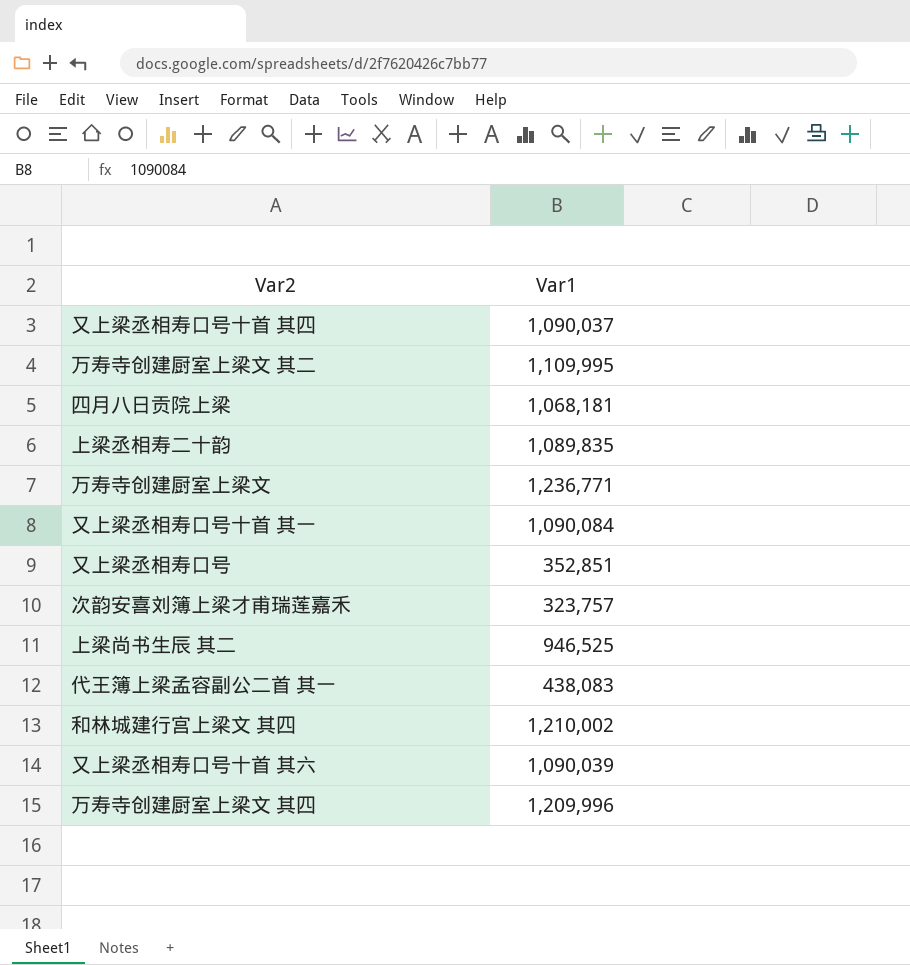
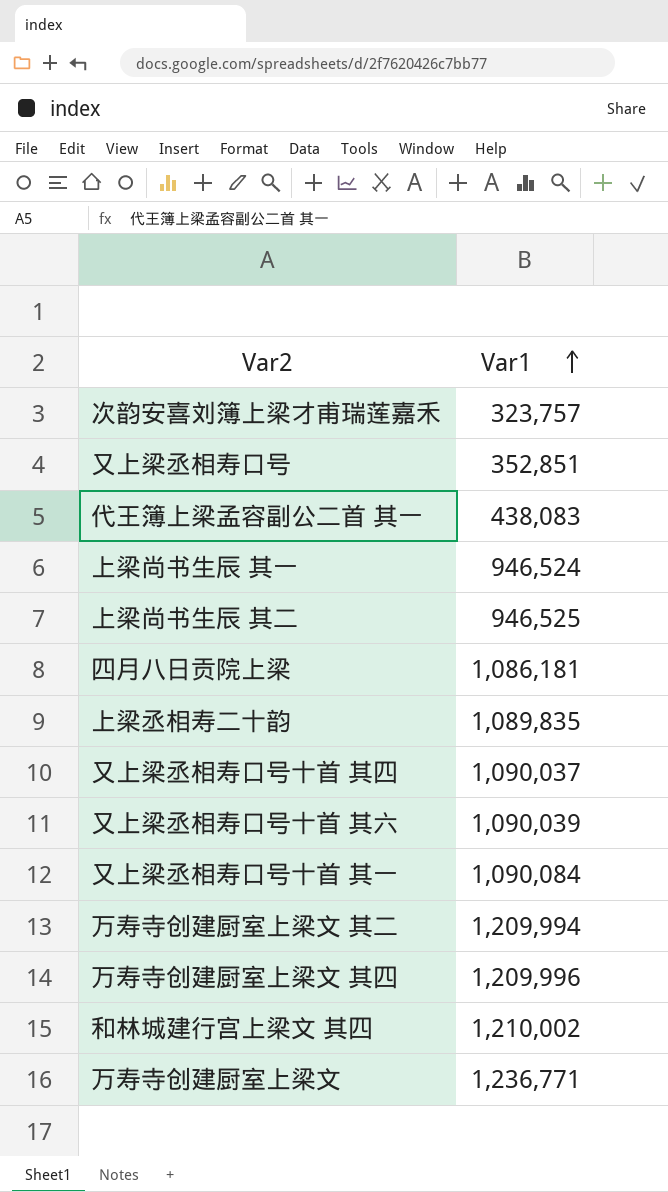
row order: none -> Var1 ascending
row 上梁尚书生辰 其一: none -> 946,524
四月八日贡院上梁 | Var1: 1,068,181 -> 1,086,181
万寿寺创建厨室上梁文 其二 | Var1: 1,109,995 -> 1,209,994

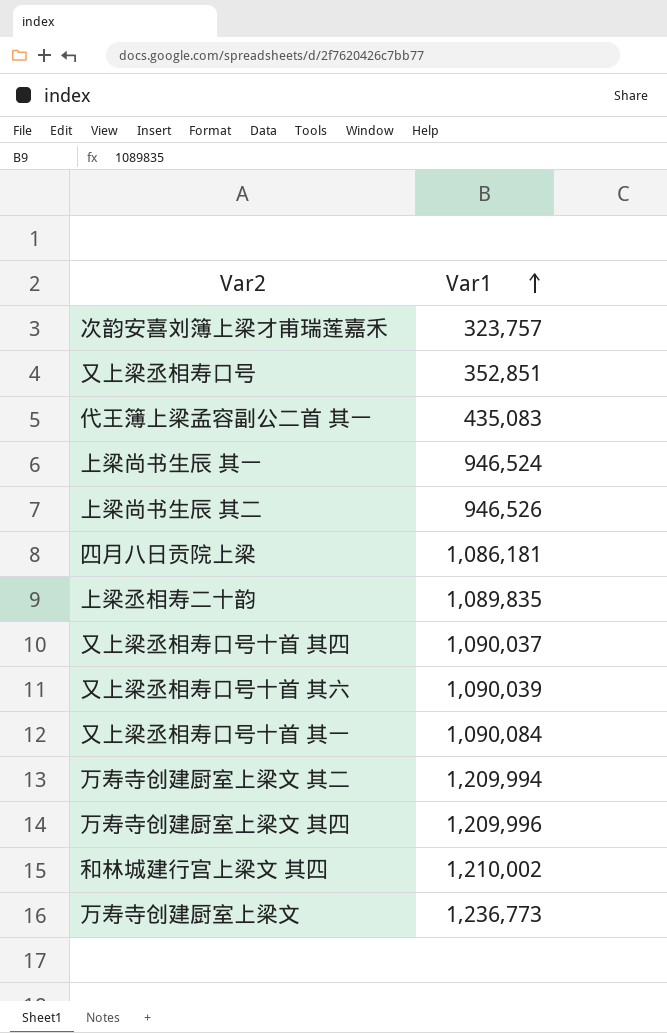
代王簿上梁孟容副公二首 其一 | Var1: 438,083 -> 435,083
上梁尚书生辰 其二 | Var1: 946,525 -> 946,526
万寿寺创建厨室上梁文 | Var1: 1,236,771 -> 1,236,773

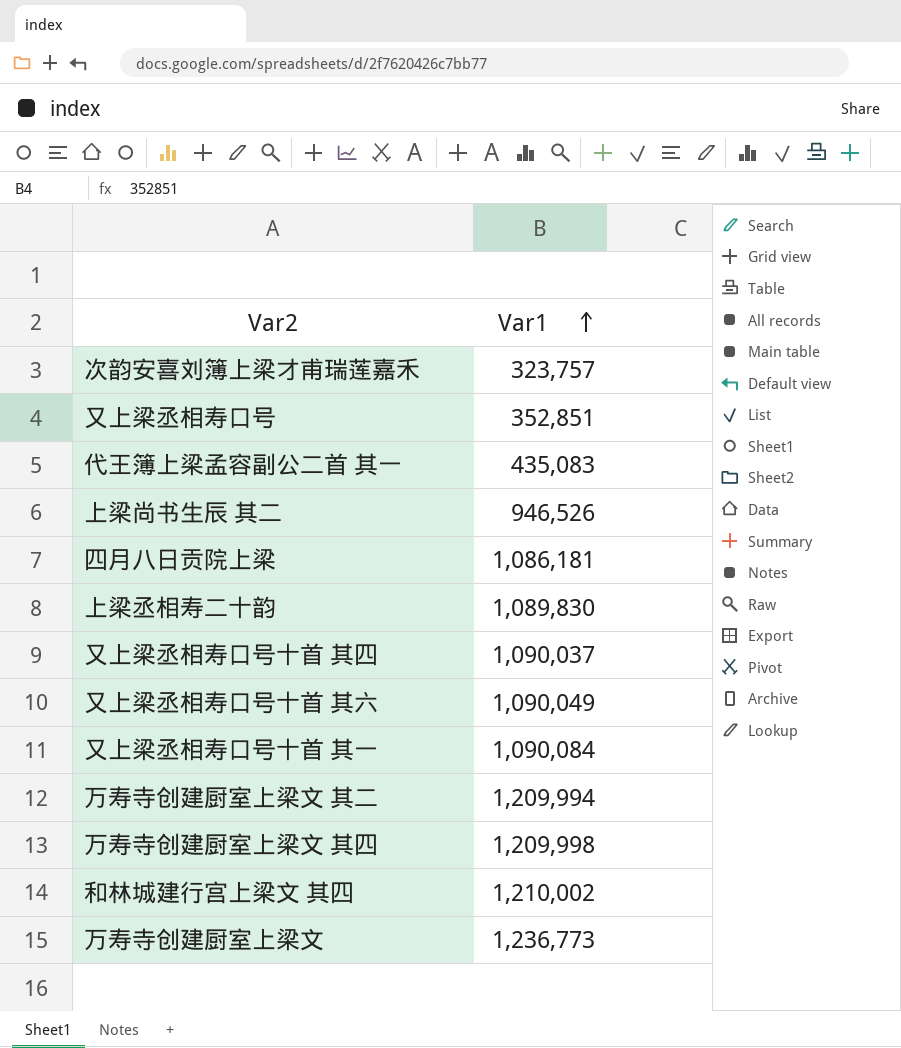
row 上梁尚书生辰 其一: 946,524 -> none
上梁丞相寿二十韵 | Var1: 1,089,835 -> 1,089,830
又上梁丞相寿口号十首 其六 | Var1: 1,090,039 -> 1,090,049
万寿寺创建厨室上梁文 其四 | Var1: 1,209,996 -> 1,209,998

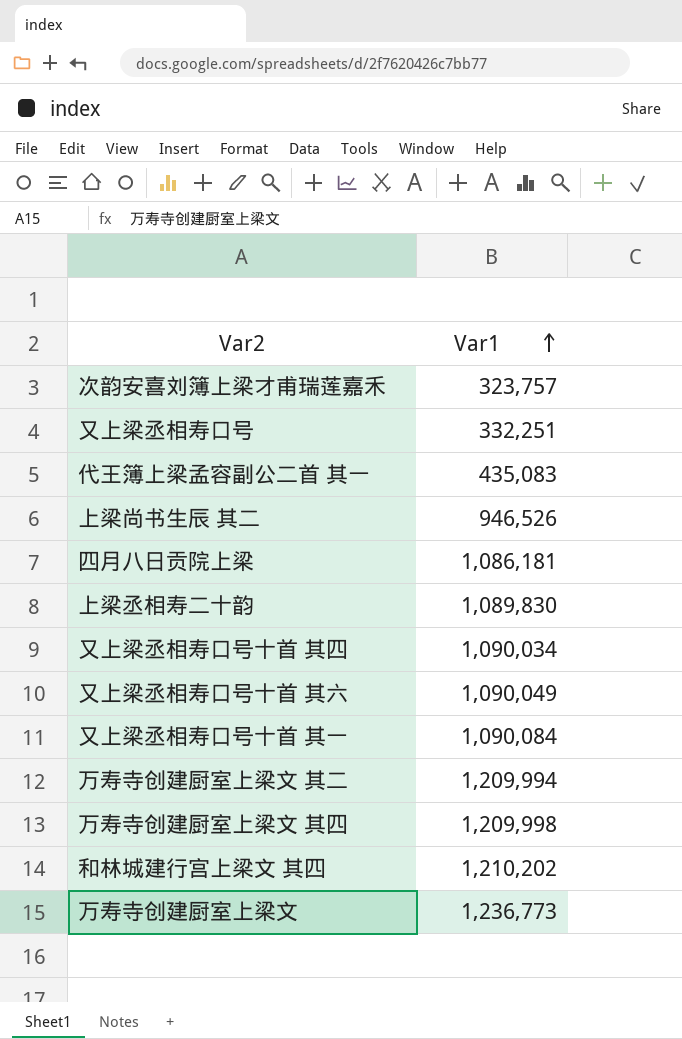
又上梁丞相寿口号 | Var1: 352,851 -> 332,251
又上梁丞相寿口号十首 其四 | Var1: 1,090,037 -> 1,090,034
和林城建行宫上梁文 其四 | Var1: 1,210,002 -> 1,210,202

